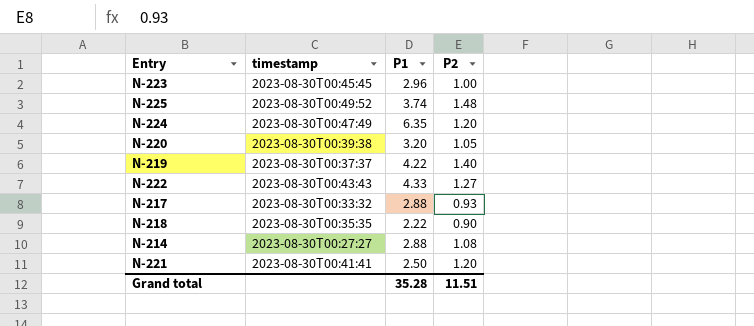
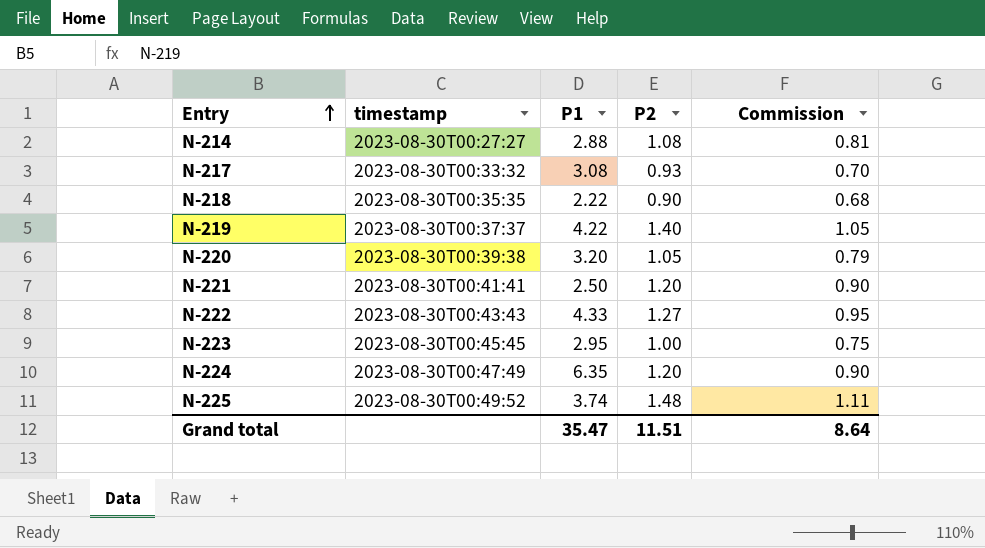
row order: none -> Entry ascending
column Commission | formula: none -> [P2] * 0.75
N-217 | P1: 2.88 -> 3.08
N-223 | P1: 2.96 -> 2.95
Grand total | P1: 35.28 -> 35.47

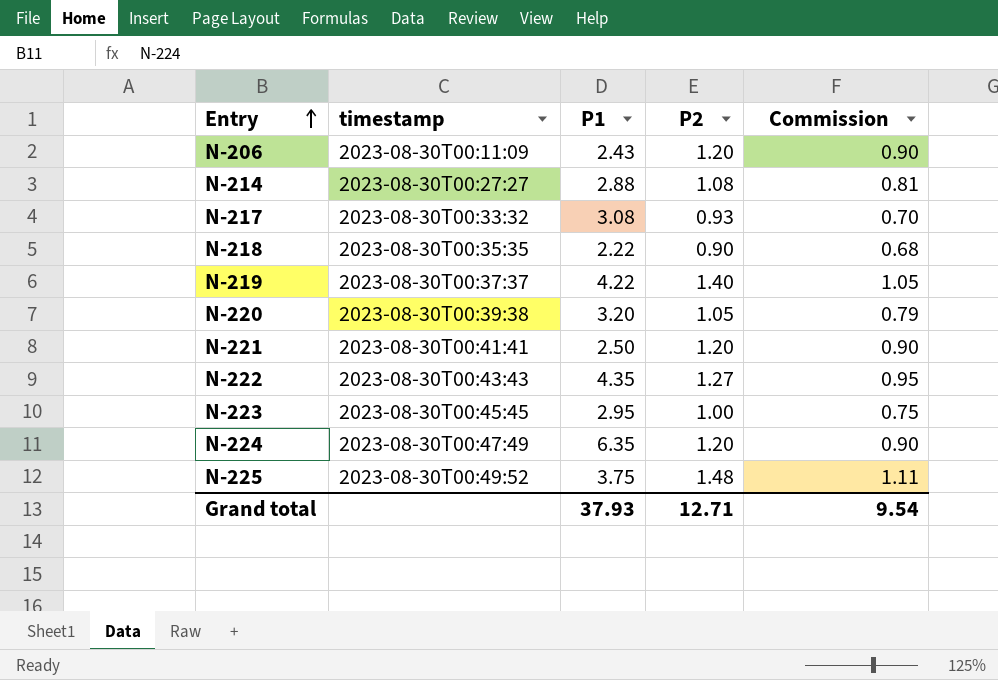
row N-206: none -> 2023-08-30T00:11:09 | 2.43 | 1.20 | 0.90
N-222 | P1: 4.33 -> 4.35
N-225 | P1: 3.74 -> 3.75
Grand total | P1: 35.47 -> 37.93
Grand total | P2: 11.51 -> 12.71
Grand total | Commission: 8.64 -> 9.54

